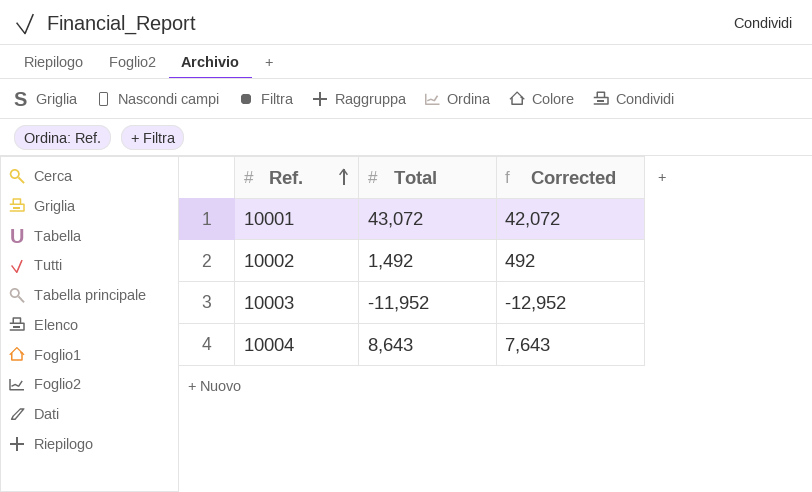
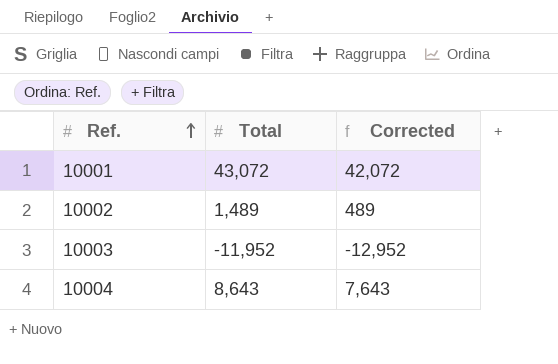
10002 | Total: 1,492 -> 1,489
10002 | Corrected: 492 -> 489

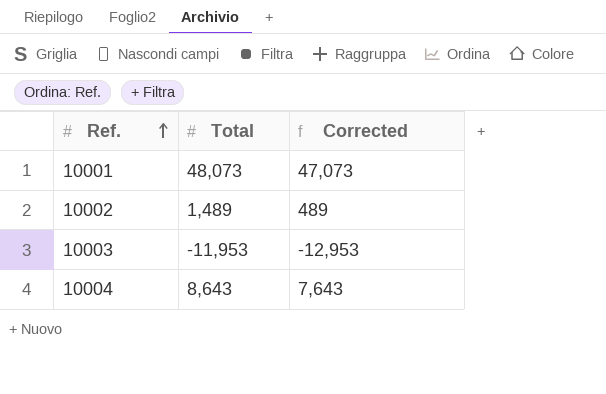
10001 | Total: 43,072 -> 48,073
10001 | Corrected: 42,072 -> 47,073
10003 | Total: -11,952 -> -11,953
10003 | Corrected: -12,952 -> -12,953

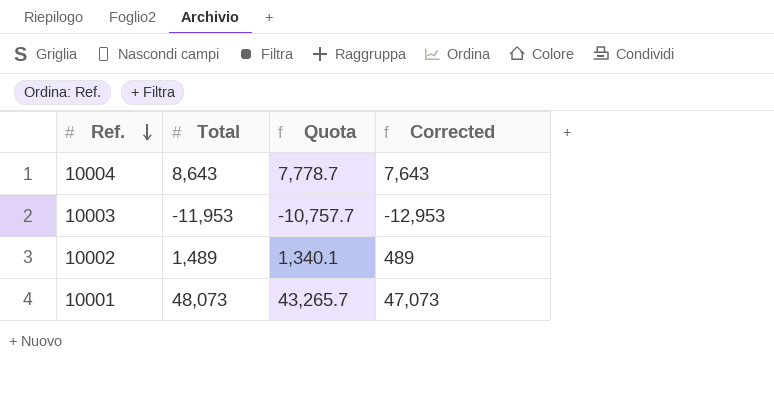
row order: Ref. ascending -> Ref. descending
column Quota | formula: none -> [Total] * 0.9

